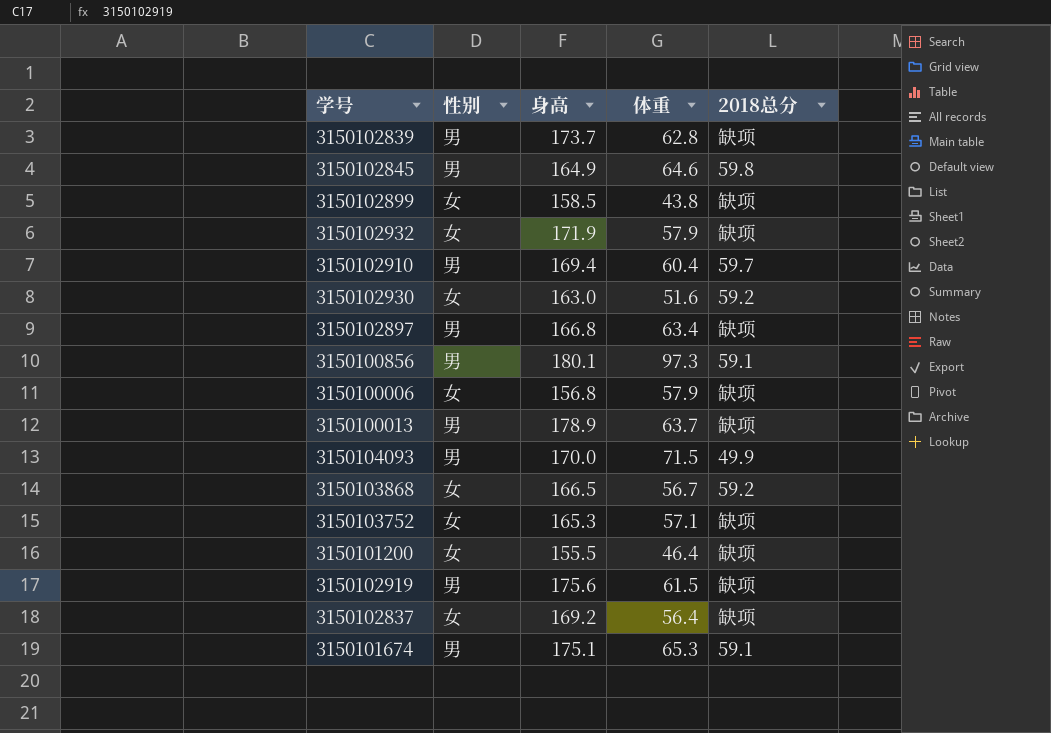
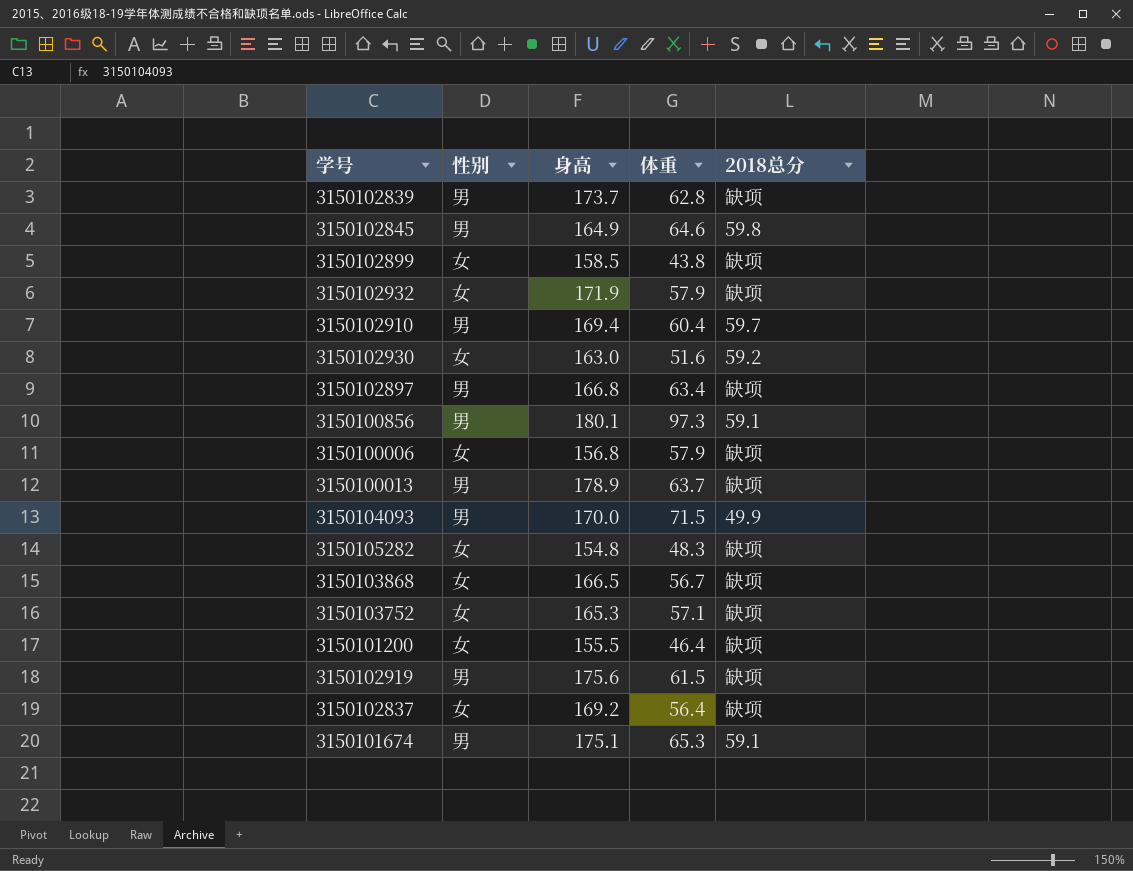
row 3150105282: none -> 女 | 154.8 | 48.3 | 缺项
3150103868 | 2018总分: 59.2 -> 缺项

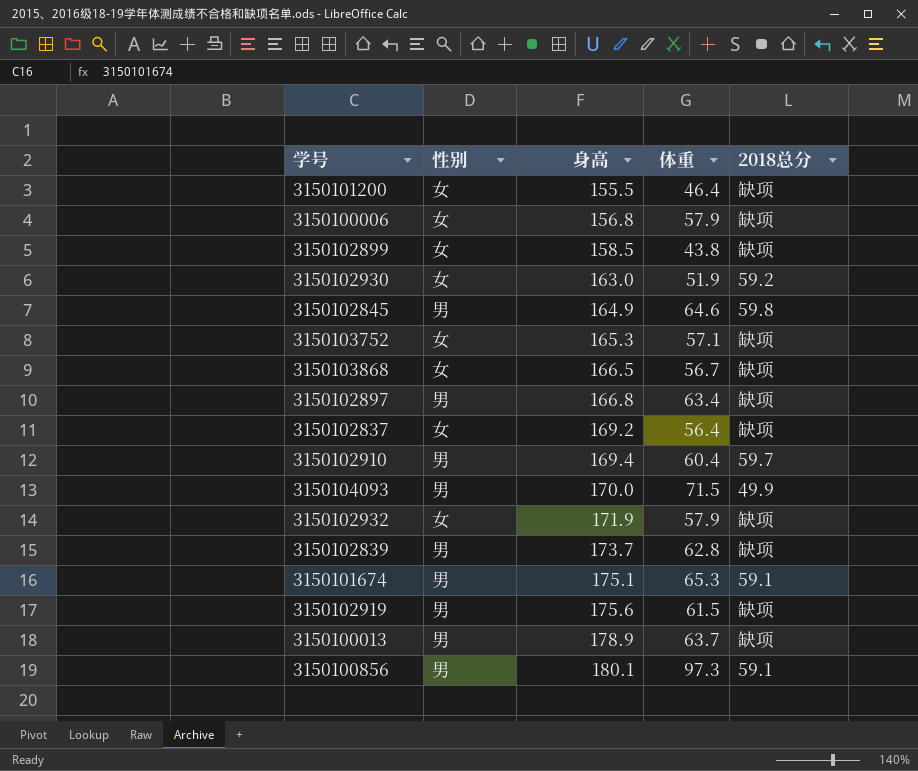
row order: none -> 身高 ascending
row 3150105282: 女 | 154.8 | 48.3 | 缺项 -> none
3150102930 | 体重: 51.6 -> 51.9

